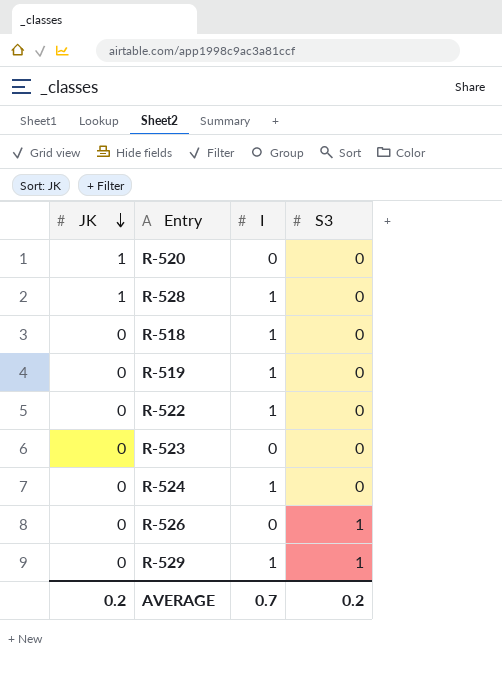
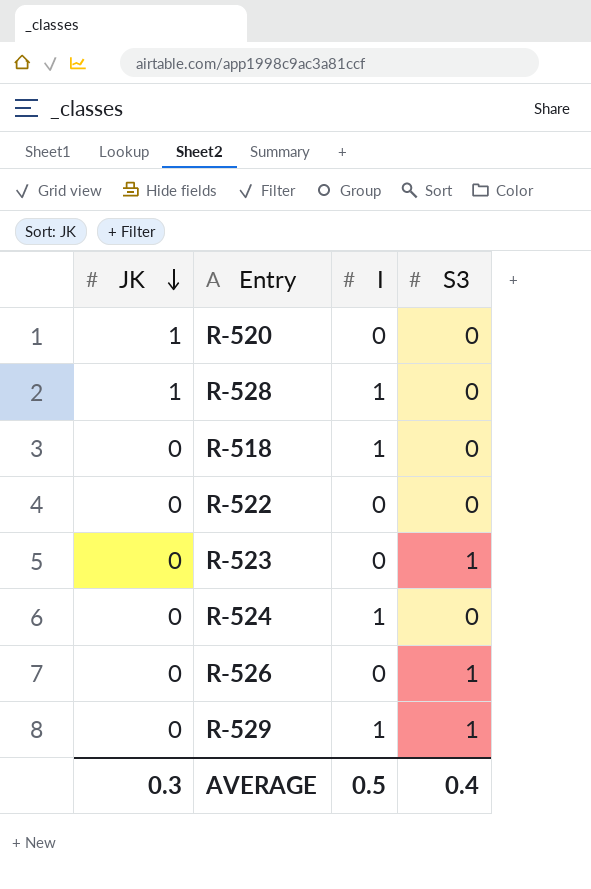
row R-519: 0 | 1 | 0 -> none
R-522 | I: 1 -> 0
R-523 | S3: 0 -> 1
AVERAGE | JK: 0.2 -> 0.3
AVERAGE | I: 0.7 -> 0.5
AVERAGE | S3: 0.2 -> 0.4

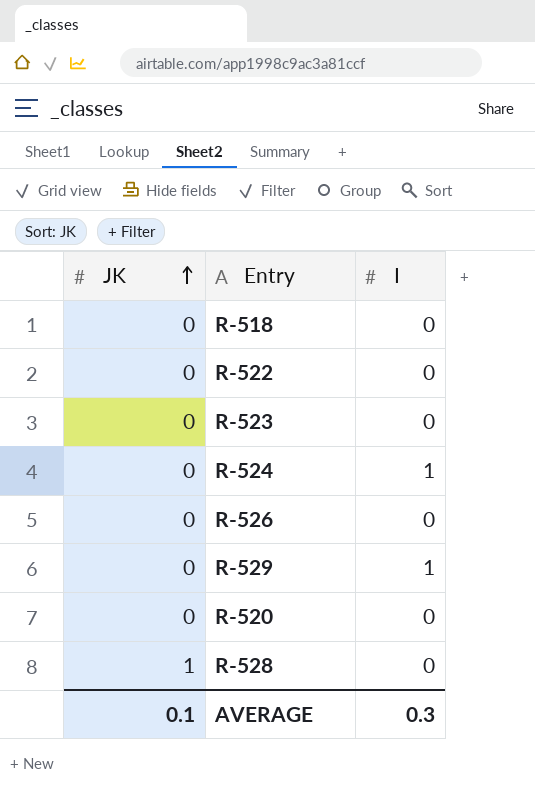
row order: JK descending -> JK ascending
column S3 | position: 4 -> none
R-518 | I: 1 -> 0
R-520 | JK: 1 -> 0
R-528 | I: 1 -> 0
AVERAGE | JK: 0.3 -> 0.1
AVERAGE | I: 0.5 -> 0.3

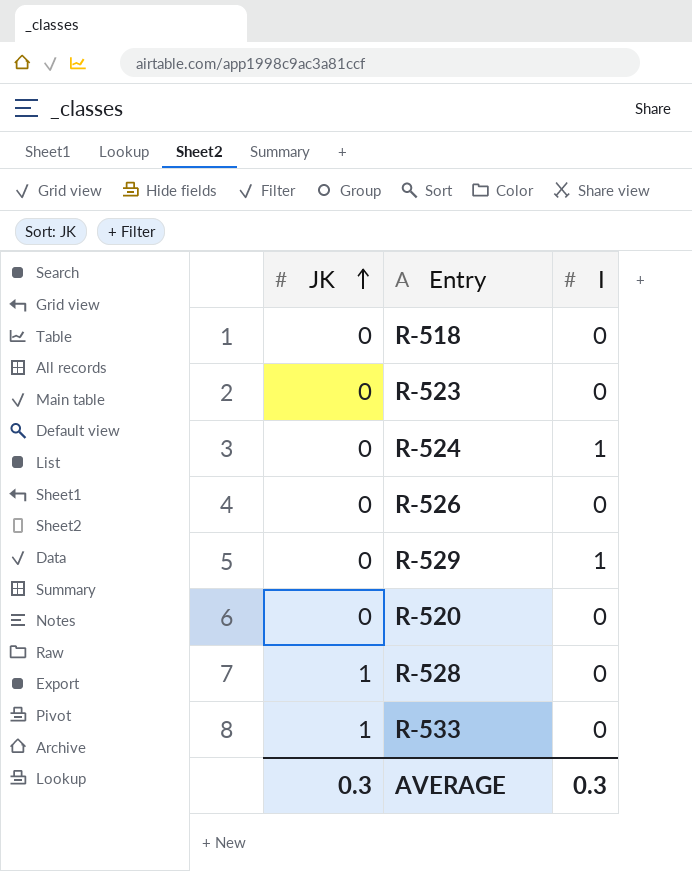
row R-522: 0 | 0 -> none
row R-533: none -> 1 | 0
AVERAGE | JK: 0.1 -> 0.3

